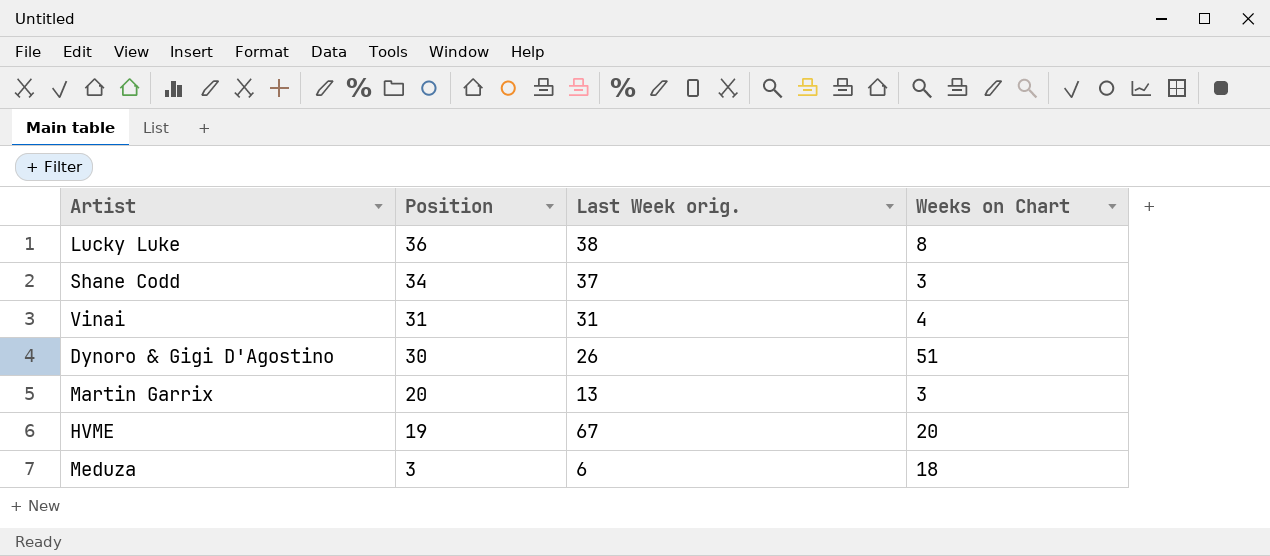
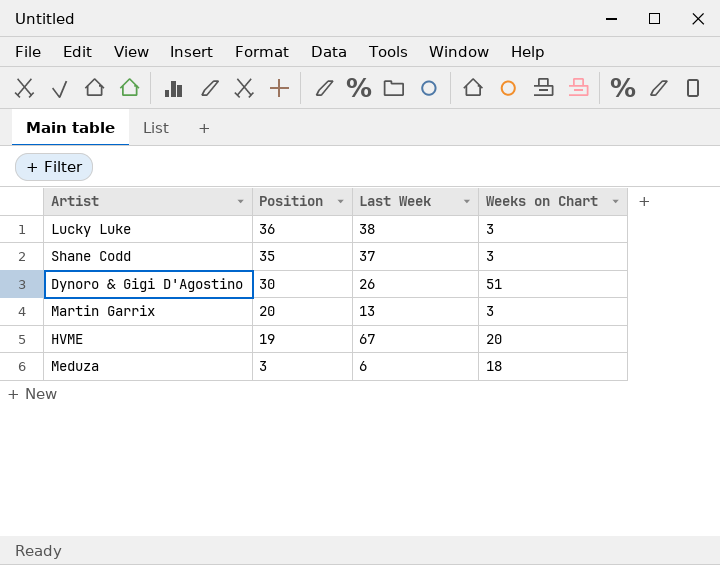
column name: Last Week orig. -> Last Week
row Vinai: 31 | 31 | 4 -> none
Lucky Luke | Weeks on Chart: 8 -> 3
Shane Codd | Position: 34 -> 35

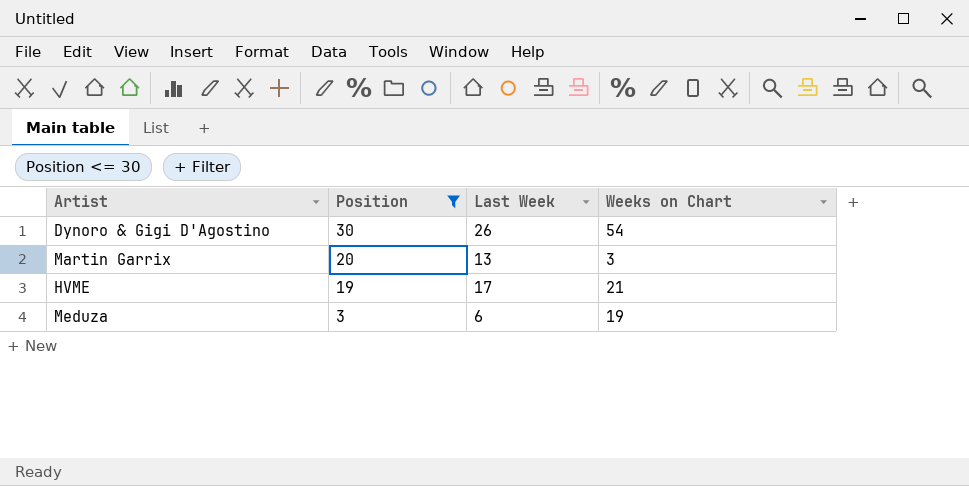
filter: none -> Position <= 30
Dynoro & Gigi D'Agostino | Weeks on Chart: 51 -> 54
HVME | Last Week: 67 -> 17
HVME | Weeks on Chart: 20 -> 21
Meduza | Weeks on Chart: 18 -> 19

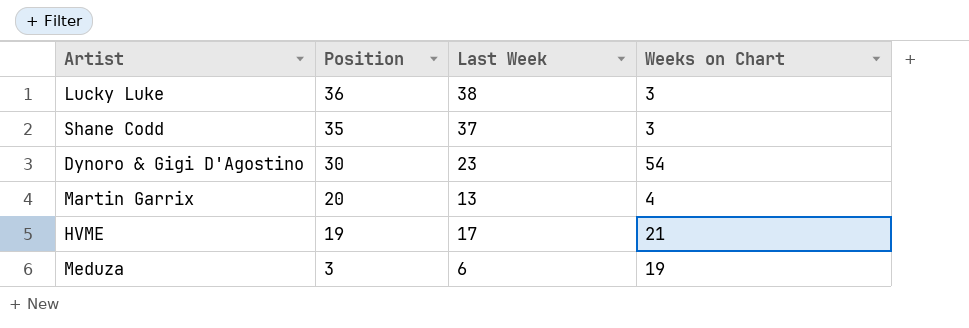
filter: Position <= 30 -> none
Dynoro & Gigi D'Agostino | Last Week: 26 -> 23
Martin Garrix | Weeks on Chart: 3 -> 4

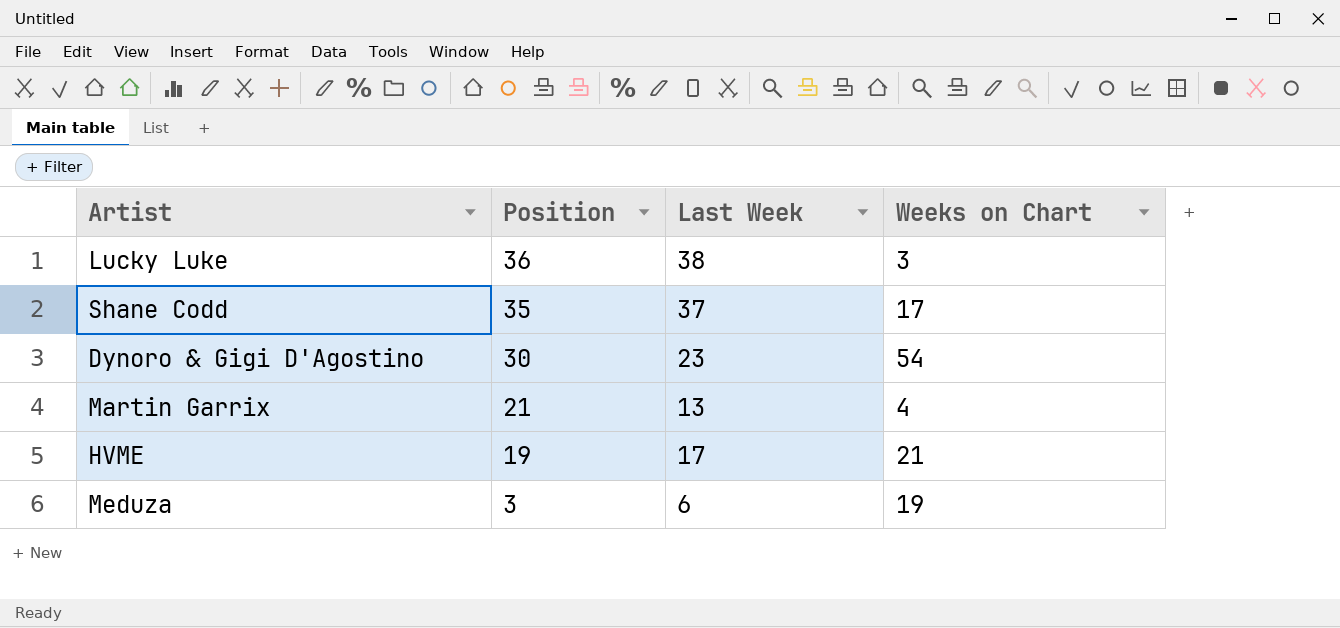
Shane Codd | Weeks on Chart: 3 -> 17
Martin Garrix | Position: 20 -> 21

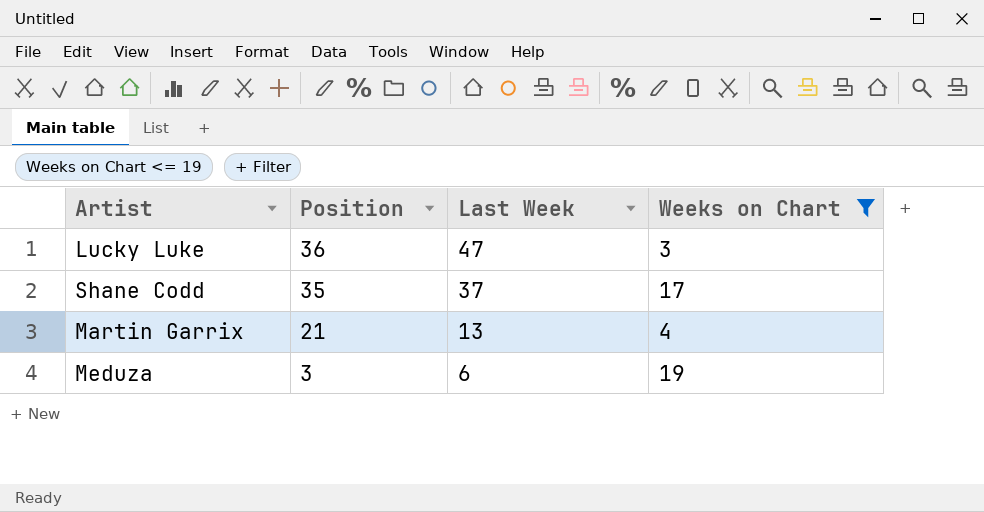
filter: none -> Weeks on Chart <= 19
Lucky Luke | Last Week: 38 -> 47

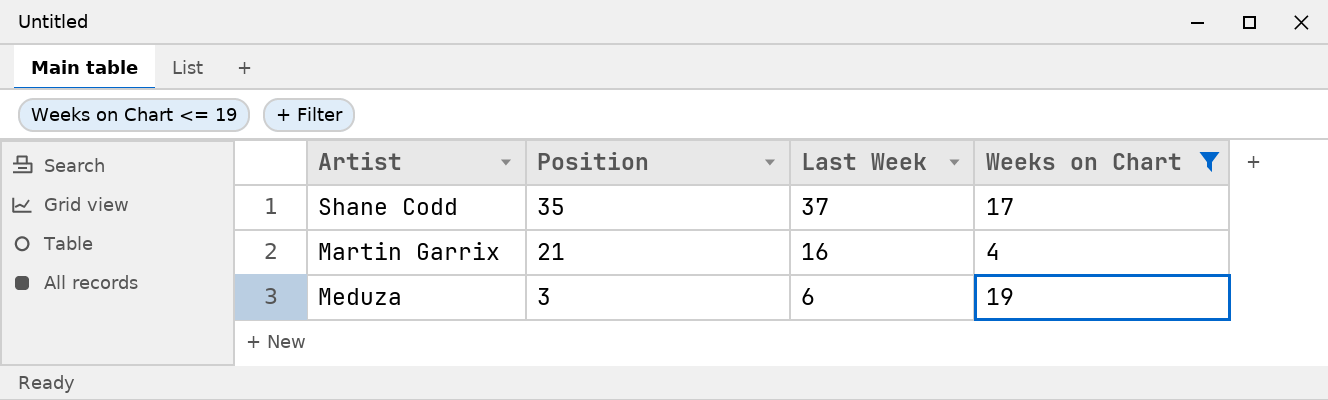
row Lucky Luke: 36 | 47 | 3 -> none
Martin Garrix | Last Week: 13 -> 16

